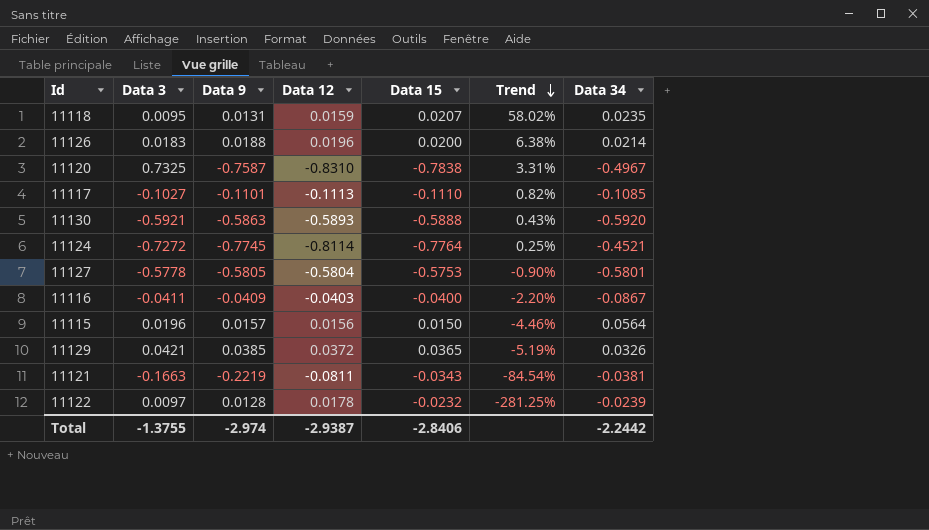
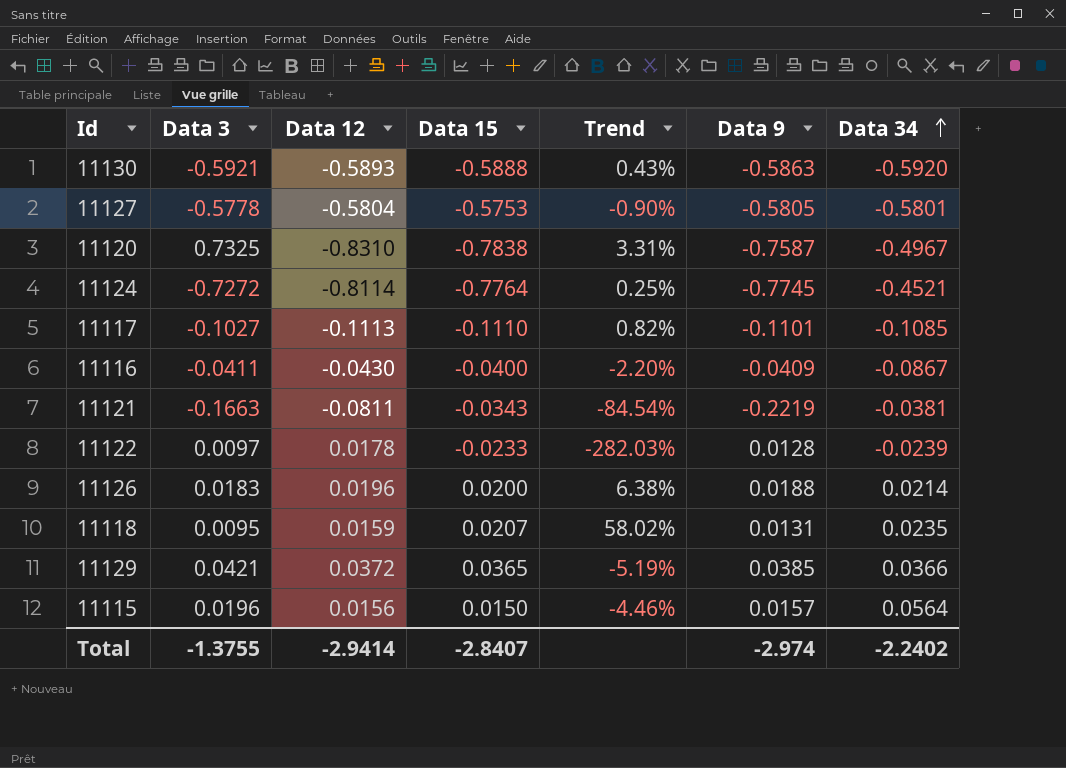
row order: Trend descending -> Data 34 ascending
column Data 9 | position: 3 -> 6
11116 | Data 12: -0.0403 -> -0.0430
11122 | Data 15: -0.0232 -> -0.0233
11122 | Trend: -281.25% -> -282.03%
11129 | Data 34: 0.0326 -> 0.0366
Total | Data 12: -2.9387 -> -2.9414
Total | Data 15: -2.8406 -> -2.8407
Total | Data 34: -2.2442 -> -2.2402

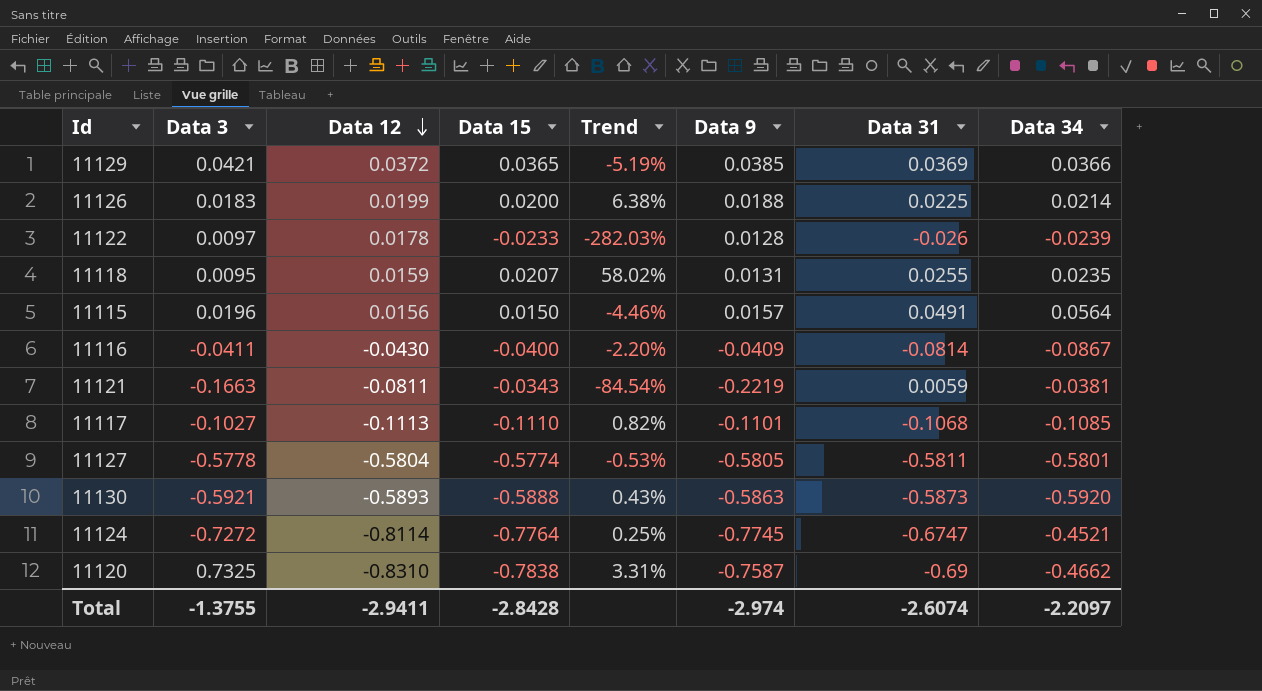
row order: Data 34 ascending -> Data 12 descending
column Data 31 | position: none -> 7
11126 | Data 12: 0.0196 -> 0.0199
11127 | Data 15: -0.5753 -> -0.5774
11127 | Trend: -0.90% -> -0.53%
11120 | Data 34: -0.4967 -> -0.4662
Total | Data 12: -2.9414 -> -2.9411
Total | Data 15: -2.8407 -> -2.8428
Total | Data 34: -2.2402 -> -2.2097

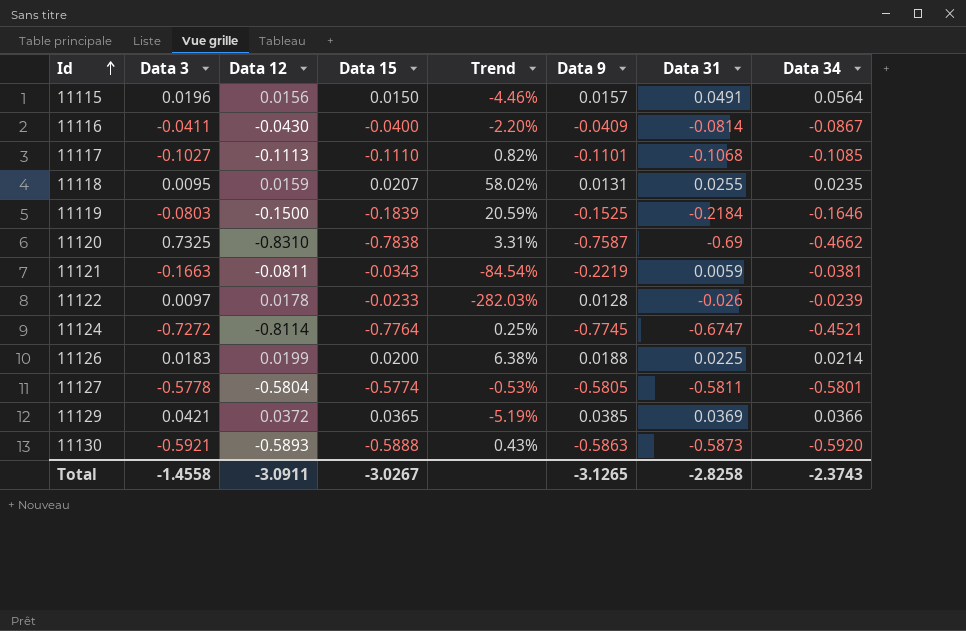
row order: Data 12 descending -> Id ascending
row 11119: none -> -0.0803 | -0.1500 | -0.1839 | 20.59% | -0.1525 | -0.2184 | -0.1646
Total | Data 3: -1.3755 -> -1.4558
Total | Data 12: -2.9411 -> -3.0911
Total | Data 15: -2.8428 -> -3.0267
Total | Data 9: -2.974 -> -3.1265
Total | Data 31: -2.6074 -> -2.8258
Total | Data 34: -2.2097 -> -2.3743

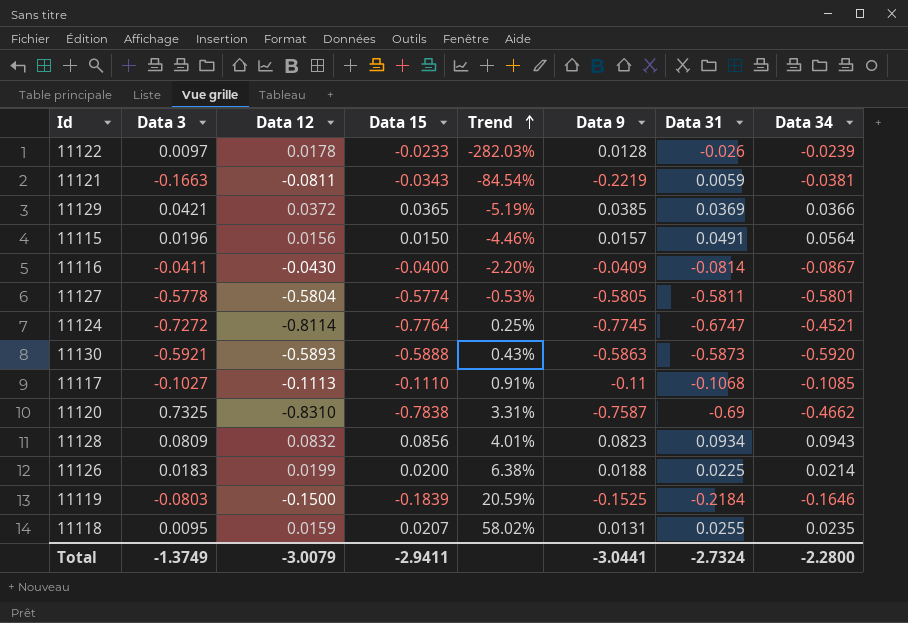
row order: Id ascending -> Trend ascending
11117 | Trend: 0.82% -> 0.91%
11117 | Data 9: -0.1101 -> -0.11
row 11128: none -> 0.0809 | 0.0832 | 0.0856 | 4.01% | 0.0823 | 0.0934 | 0.0943
Total | Data 3: -1.4558 -> -1.3749
Total | Data 12: -3.0911 -> -3.0079
Total | Data 15: -3.0267 -> -2.9411
Total | Data 9: -3.1265 -> -3.0441
Total | Data 31: -2.8258 -> -2.7324
Total | Data 34: -2.3743 -> -2.2800

